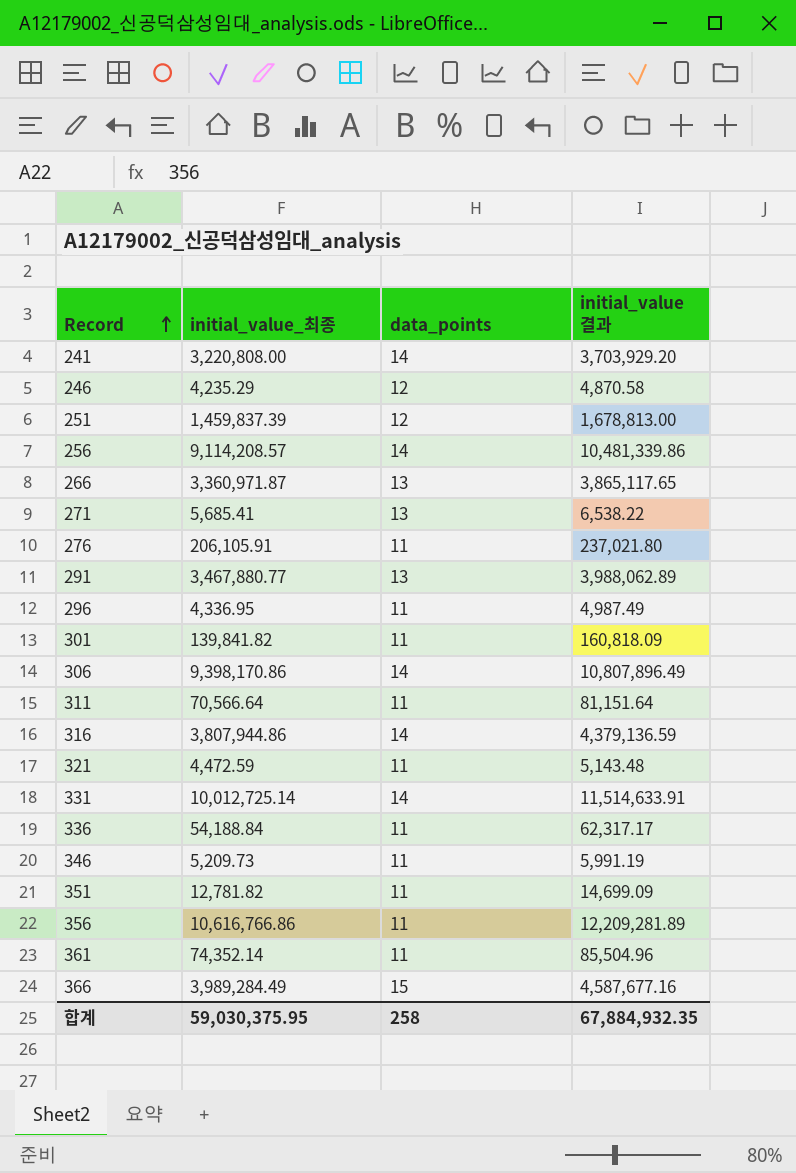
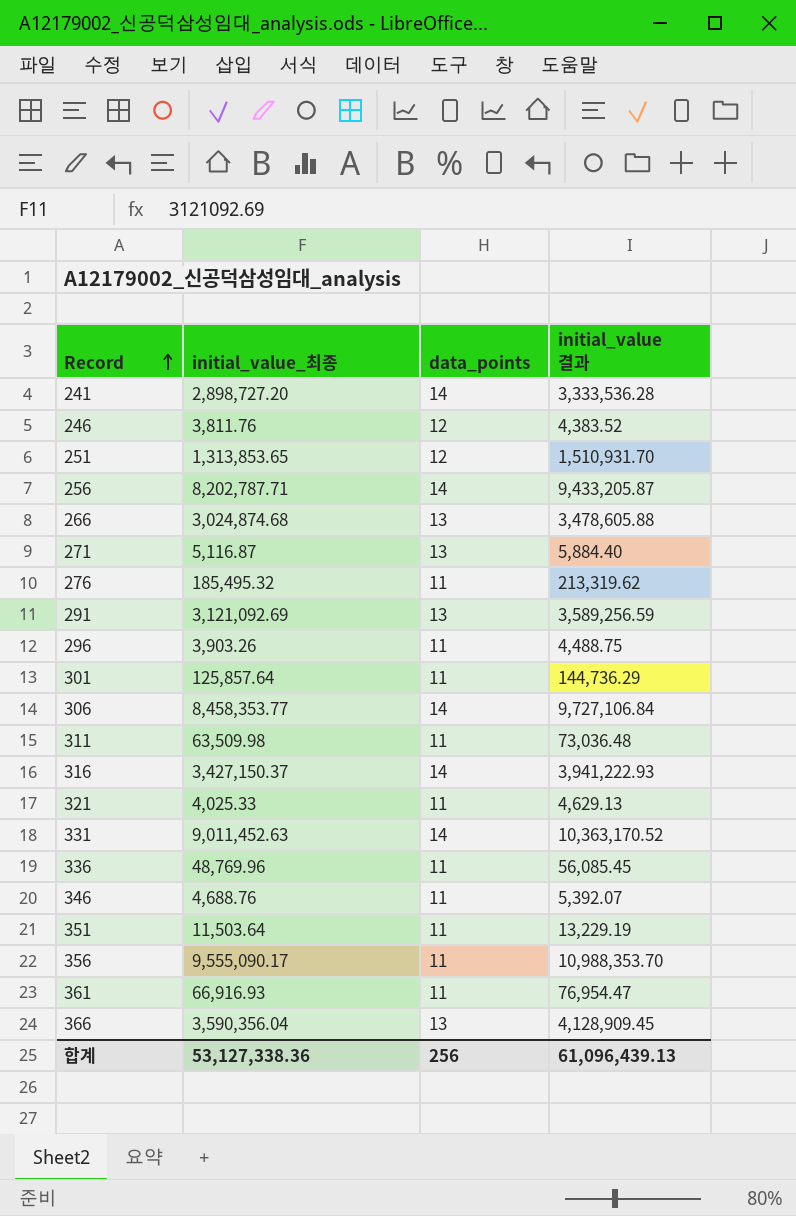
241 | initial_value_최종: 3,220,808.00 -> 2,898,727.20
241 | initial_value 결과: 3,703,929.20 -> 3,333,536.28
246 | initial_value_최종: 4,235.29 -> 3,811.76
246 | initial_value 결과: 4,870.58 -> 4,383.52
251 | initial_value_최종: 1,459,837.39 -> 1,313,853.65
251 | initial_value 결과: 1,678,813.00 -> 1,510,931.70
256 | initial_value_최종: 9,114,208.57 -> 8,202,787.71
256 | initial_value 결과: 10,481,339.86 -> 9,433,205.87
266 | initial_value_최종: 3,360,971.87 -> 3,024,874.68
266 | initial_value 결과: 3,865,117.65 -> 3,478,605.88
271 | initial_value_최종: 5,685.41 -> 5,116.87
271 | initial_value 결과: 6,538.22 -> 5,884.40
276 | initial_value_최종: 206,105.91 -> 185,495.32
276 | initial_value 결과: 237,021.80 -> 213,319.62
291 | initial_value_최종: 3,467,880.77 -> 3,121,092.69
291 | initial_value 결과: 3,988,062.89 -> 3,589,256.59
296 | initial_value_최종: 4,336.95 -> 3,903.26
296 | initial_value 결과: 4,987.49 -> 4,488.75
301 | initial_value_최종: 139,841.82 -> 125,857.64
301 | initial_value 결과: 160,818.09 -> 144,736.29
306 | initial_value_최종: 9,398,170.86 -> 8,458,353.77
306 | initial_value 결과: 10,807,896.49 -> 9,727,106.84
311 | initial_value_최종: 70,566.64 -> 63,509.98
311 | initial_value 결과: 81,151.64 -> 73,036.48
316 | initial_value_최종: 3,807,944.86 -> 3,427,150.37
316 | initial_value 결과: 4,379,136.59 -> 3,941,222.93
321 | initial_value_최종: 4,472.59 -> 4,025.33
321 | initial_value 결과: 5,143.48 -> 4,629.13
331 | initial_value_최종: 10,012,725.14 -> 9,011,452.63
331 | initial_value 결과: 11,514,633.91 -> 10,363,170.52
336 | initial_value_최종: 54,188.84 -> 48,769.96
336 | initial_value 결과: 62,317.17 -> 56,085.45
346 | initial_value_최종: 5,209.73 -> 4,688.76
346 | initial_value 결과: 5,991.19 -> 5,392.07
351 | initial_value_최종: 12,781.82 -> 11,503.64
351 | initial_value 결과: 14,699.09 -> 13,229.19
356 | initial_value_최종: 10,616,766.86 -> 9,555,090.17
356 | initial_value 결과: 12,209,281.89 -> 10,988,353.70
361 | initial_value_최종: 74,352.14 -> 66,916.93
361 | initial_value 결과: 85,504.96 -> 76,954.47
366 | initial_value_최종: 3,989,284.49 -> 3,590,356.04
366 | data_points: 15 -> 13
366 | initial_value 결과: 4,587,677.16 -> 4,128,909.45
합계 | initial_value_최종: 59,030,375.95 -> 53,127,338.36
합계 | data_points: 258 -> 256
합계 | initial_value 결과: 67,884,932.35 -> 61,096,439.13

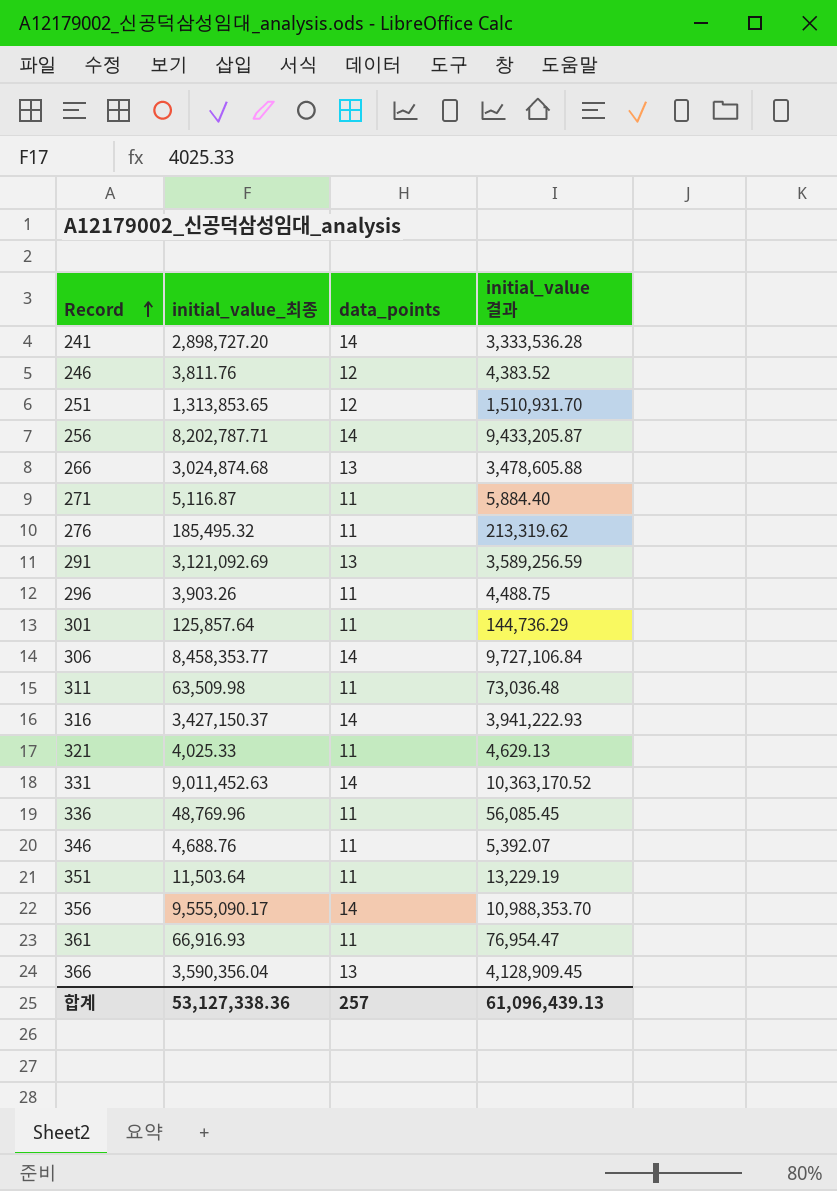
271 | data_points: 13 -> 11
356 | data_points: 11 -> 14
합계 | data_points: 256 -> 257

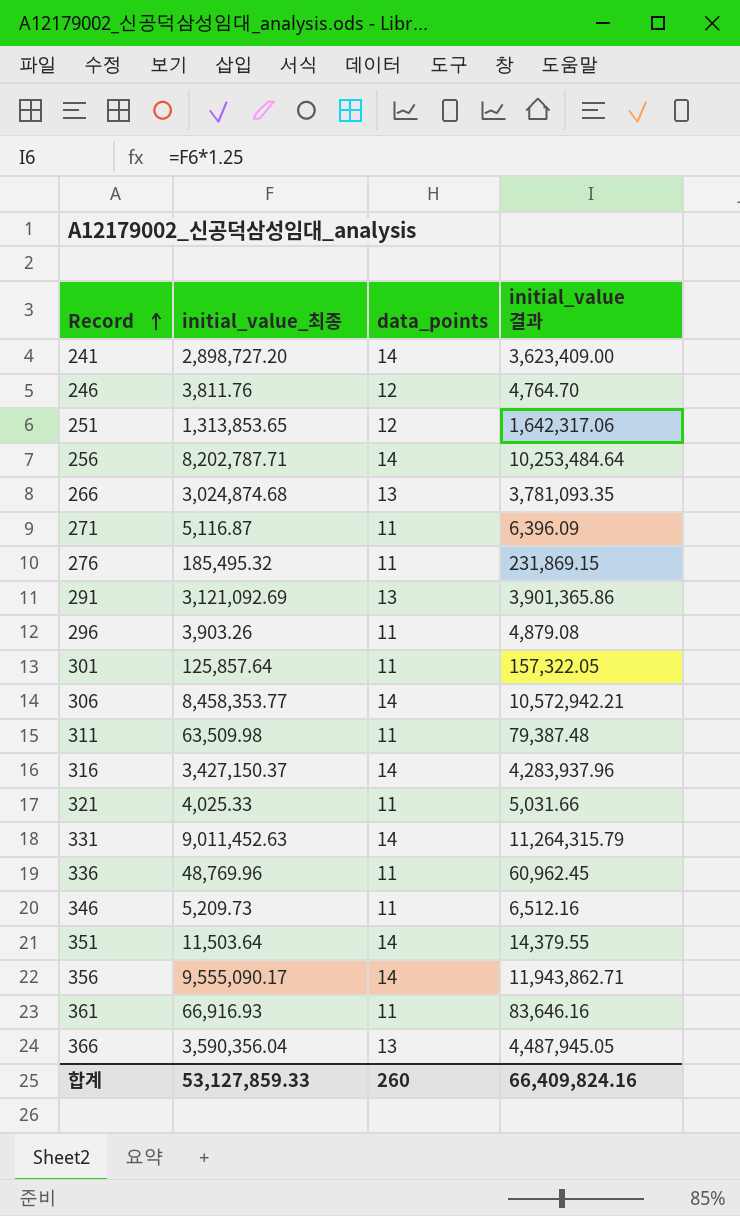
column initial_value 결과 | formula: [initial_value_최종] * 1.15 -> [initial_value_최종] * 1.25
346 | initial_value_최종: 4,688.76 -> 5,209.73
351 | data_points: 11 -> 14
합계 | initial_value_최종: 53,127,338.36 -> 53,127,859.33
합계 | data_points: 257 -> 260
합계 | initial_value 결과: 61,096,439.13 -> 66,409,824.16

